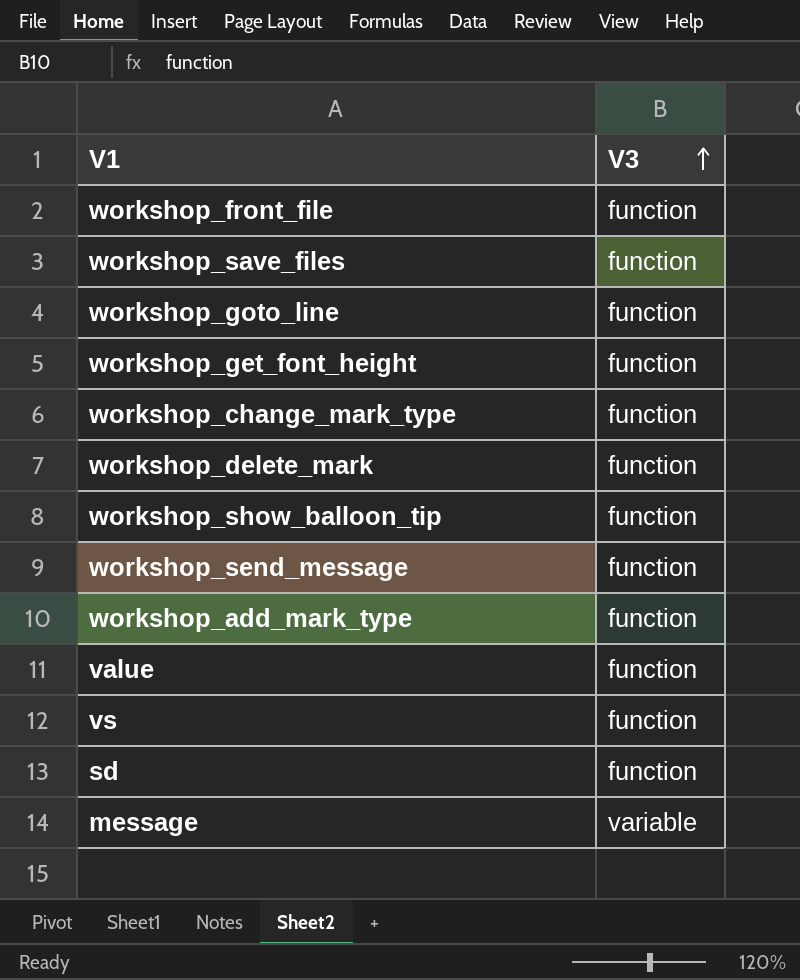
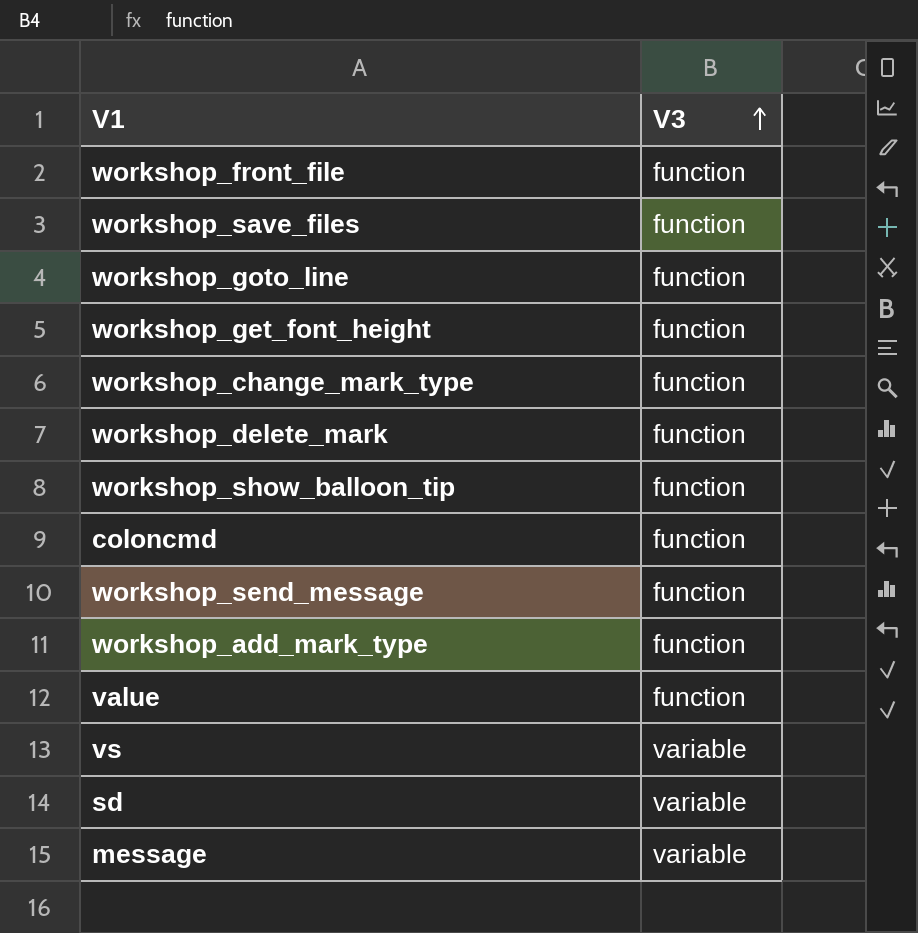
row coloncmd: none -> function
vs | V3: function -> variable
sd | V3: function -> variable

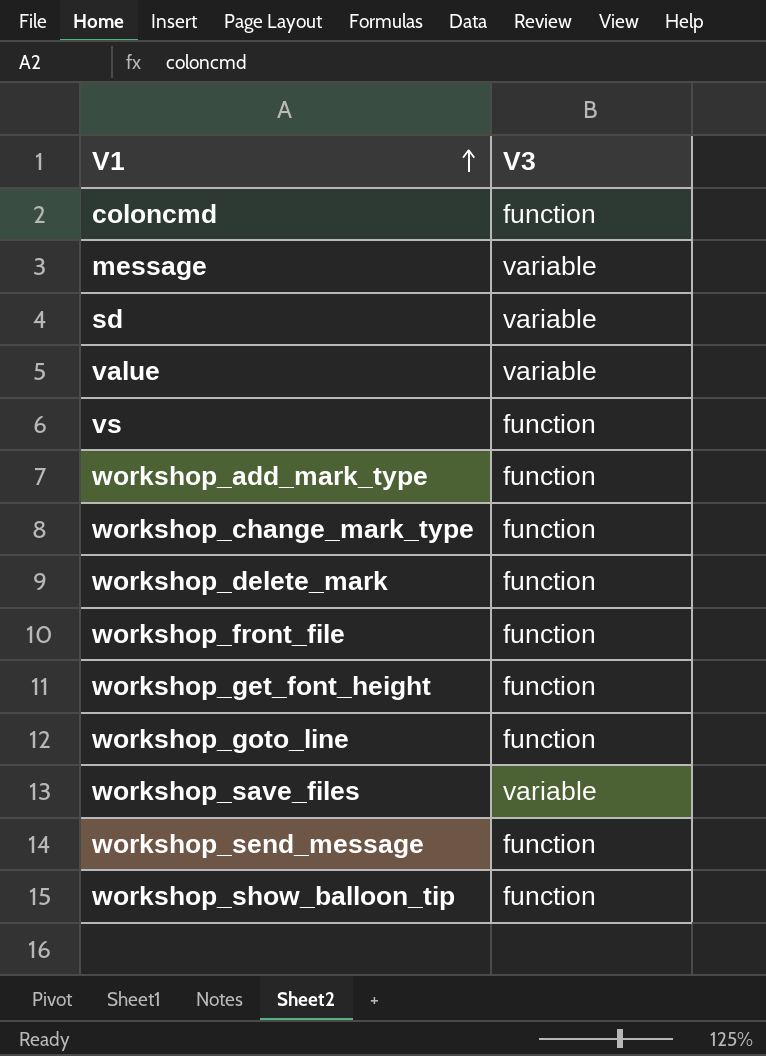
row order: V3 ascending -> V1 ascending
value | V3: function -> variable
vs | V3: variable -> function
workshop_save_files | V3: function -> variable

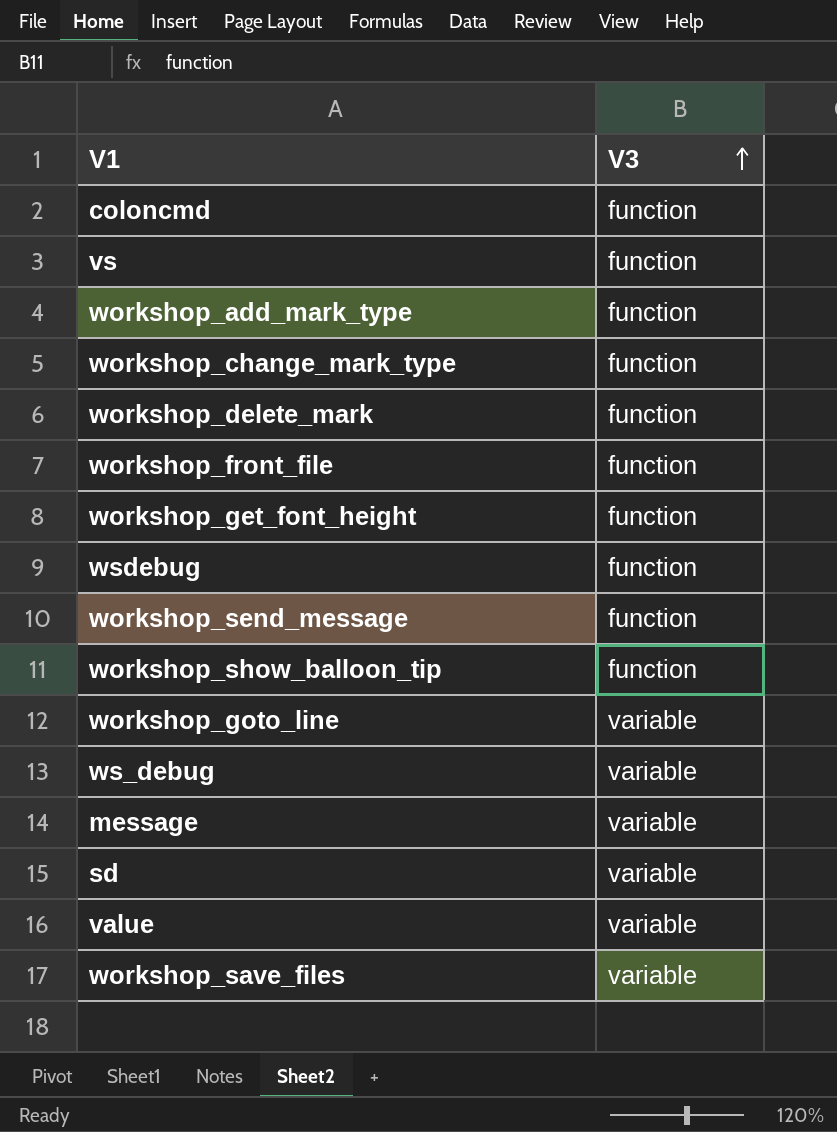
row order: V1 ascending -> V3 ascending
row wsdebug: none -> function
workshop_goto_line | V3: function -> variable
row ws_debug: none -> variable

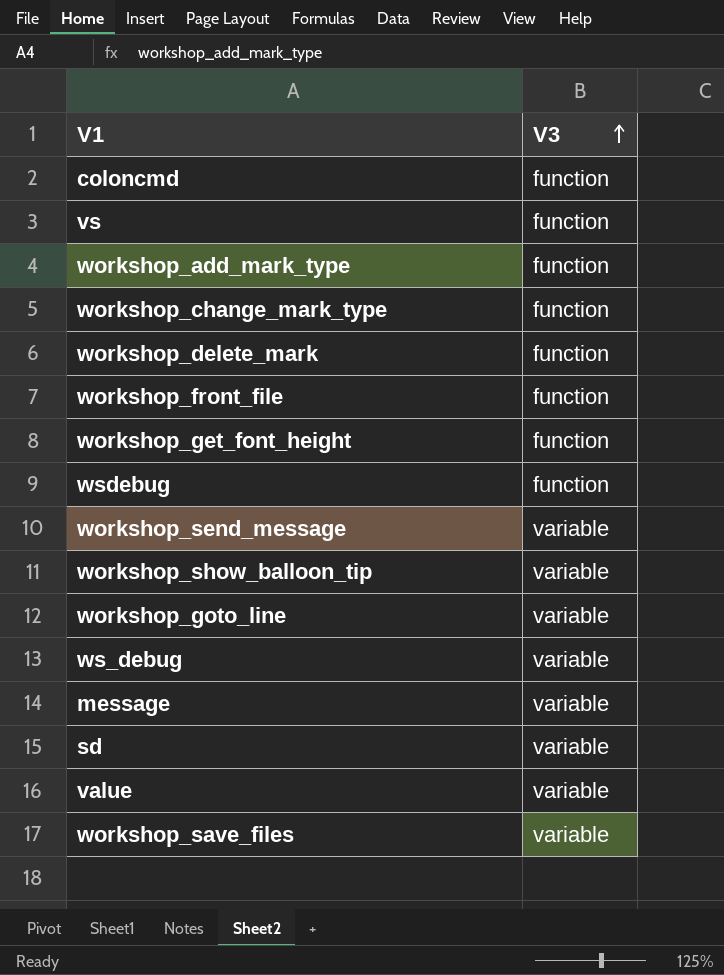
workshop_send_message | V3: function -> variable
workshop_show_balloon_tip | V3: function -> variable

